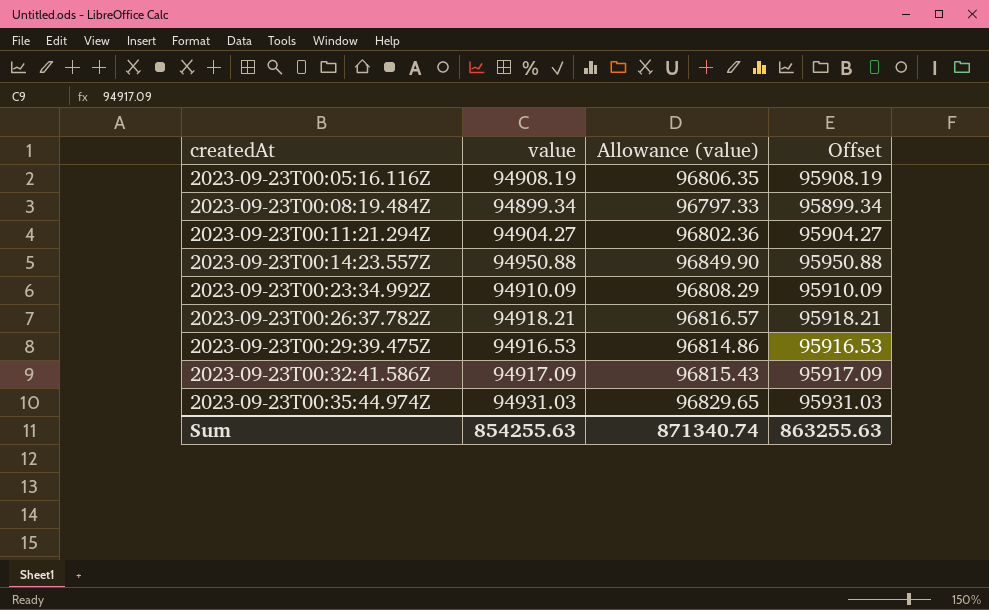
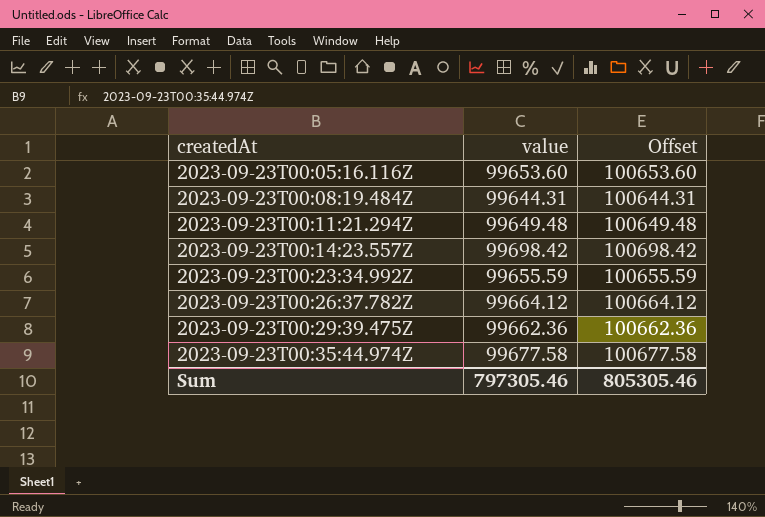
column Allowance (value) | formula: [value] * 1.02 -> none
row 2023-09-23T00:32:41.586Z: 94917.09 | 96815.43 | 95917.09 -> none
2023-09-23T00:05:16.116Z | value: 94908.19 -> 99653.60
2023-09-23T00:05:16.116Z | Offset: 95908.19 -> 100653.60
2023-09-23T00:08:19.484Z | value: 94899.34 -> 99644.31
2023-09-23T00:08:19.484Z | Offset: 95899.34 -> 100644.31
2023-09-23T00:11:21.294Z | value: 94904.27 -> 99649.48
2023-09-23T00:11:21.294Z | Offset: 95904.27 -> 100649.48
2023-09-23T00:14:23.557Z | value: 94950.88 -> 99698.42
2023-09-23T00:14:23.557Z | Offset: 95950.88 -> 100698.42
2023-09-23T00:23:34.992Z | value: 94910.09 -> 99655.59
2023-09-23T00:23:34.992Z | Offset: 95910.09 -> 100655.59
2023-09-23T00:26:37.782Z | value: 94918.21 -> 99664.12
2023-09-23T00:26:37.782Z | Offset: 95918.21 -> 100664.12
2023-09-23T00:29:39.475Z | value: 94916.53 -> 99662.36
2023-09-23T00:29:39.475Z | Offset: 95916.53 -> 100662.36
2023-09-23T00:35:44.974Z | value: 94931.03 -> 99677.58
2023-09-23T00:35:44.974Z | Offset: 95931.03 -> 100677.58
Sum | value: 854255.63 -> 797305.46
Sum | Offset: 863255.63 -> 805305.46

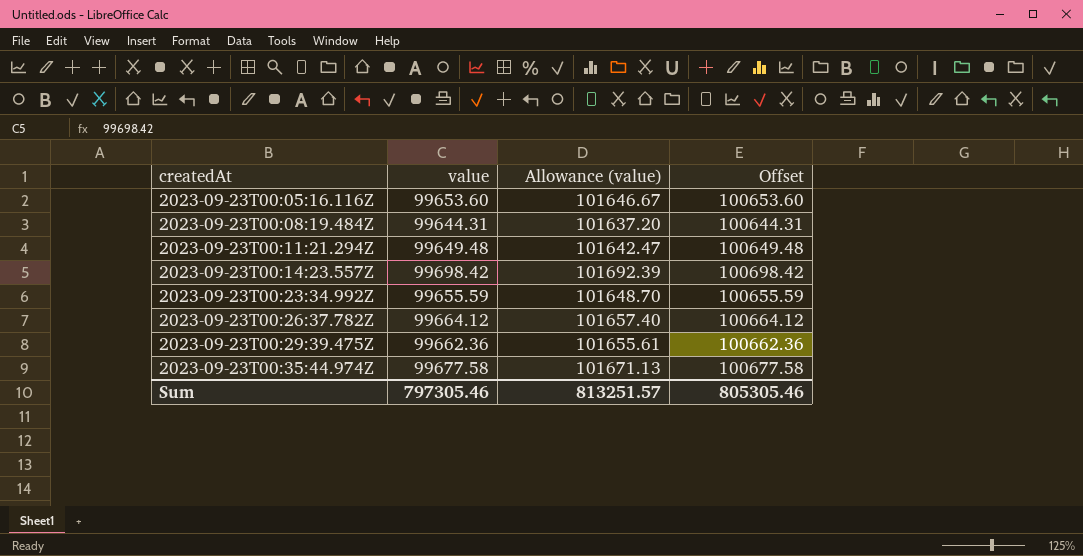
column Allowance (value) | formula: none -> [value] * 1.02

